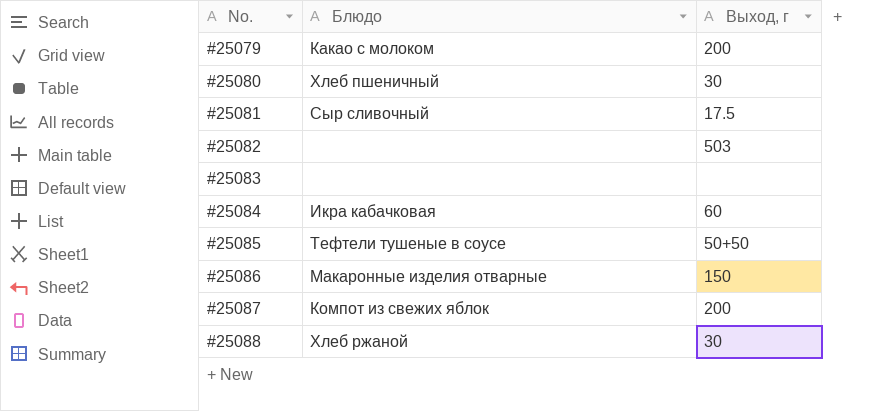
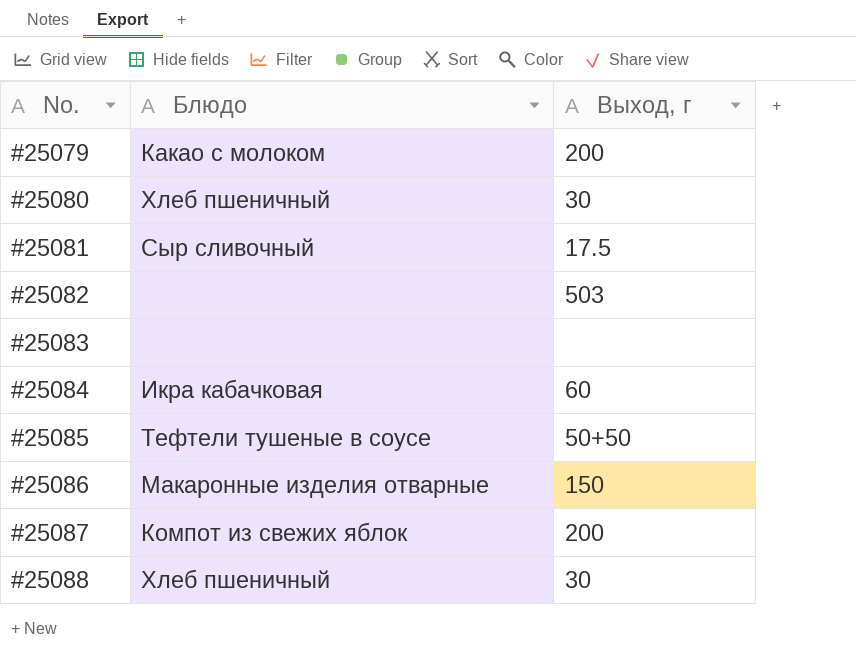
#25088 | Блюдо: Хлеб ржаной -> Хлеб пшеничный

